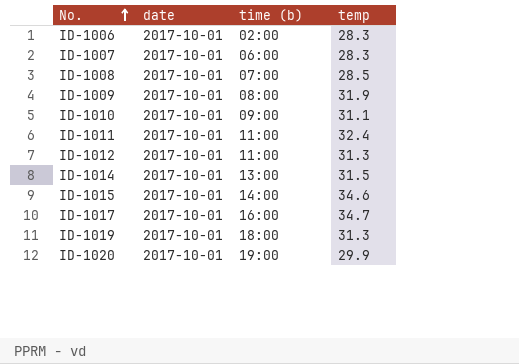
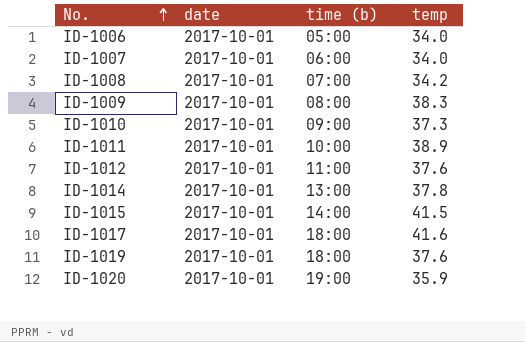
ID-1006 | time (b): 02:00 -> 05:00
ID-1006 | temp: 28.3 -> 34.0
ID-1007 | temp: 28.3 -> 34.0
ID-1008 | temp: 28.5 -> 34.2
ID-1009 | temp: 31.9 -> 38.3
ID-1010 | temp: 31.1 -> 37.3
ID-1011 | time (b): 11:00 -> 10:00
ID-1011 | temp: 32.4 -> 38.9
ID-1012 | temp: 31.3 -> 37.6
ID-1014 | temp: 31.5 -> 37.8
ID-1015 | temp: 34.6 -> 41.5
ID-1017 | time (b): 16:00 -> 18:00
ID-1017 | temp: 34.7 -> 41.6
ID-1019 | temp: 31.3 -> 37.6
ID-1020 | temp: 29.9 -> 35.9

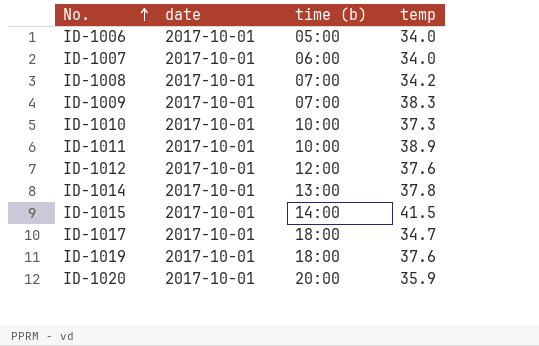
ID-1009 | time (b): 08:00 -> 07:00
ID-1010 | time (b): 09:00 -> 10:00
ID-1012 | time (b): 11:00 -> 12:00
ID-1017 | temp: 41.6 -> 34.7
ID-1020 | time (b): 19:00 -> 20:00

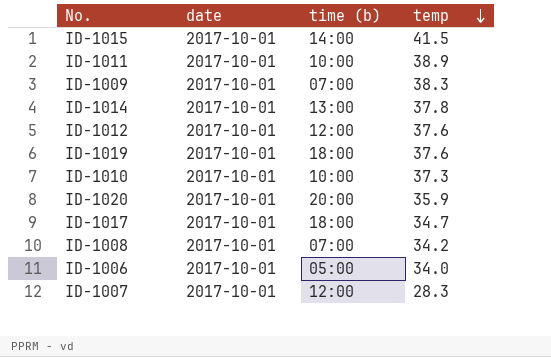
row order: No. ascending -> temp descending
ID-1007 | time (b): 06:00 -> 12:00
ID-1007 | temp: 34.0 -> 28.3

